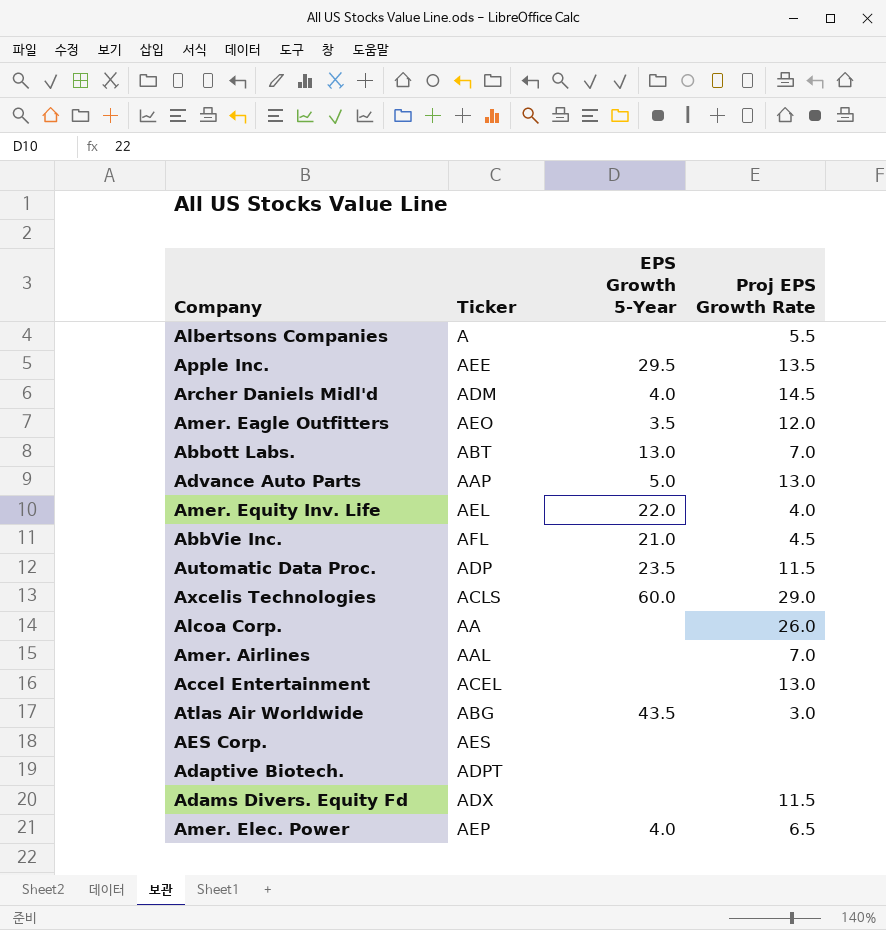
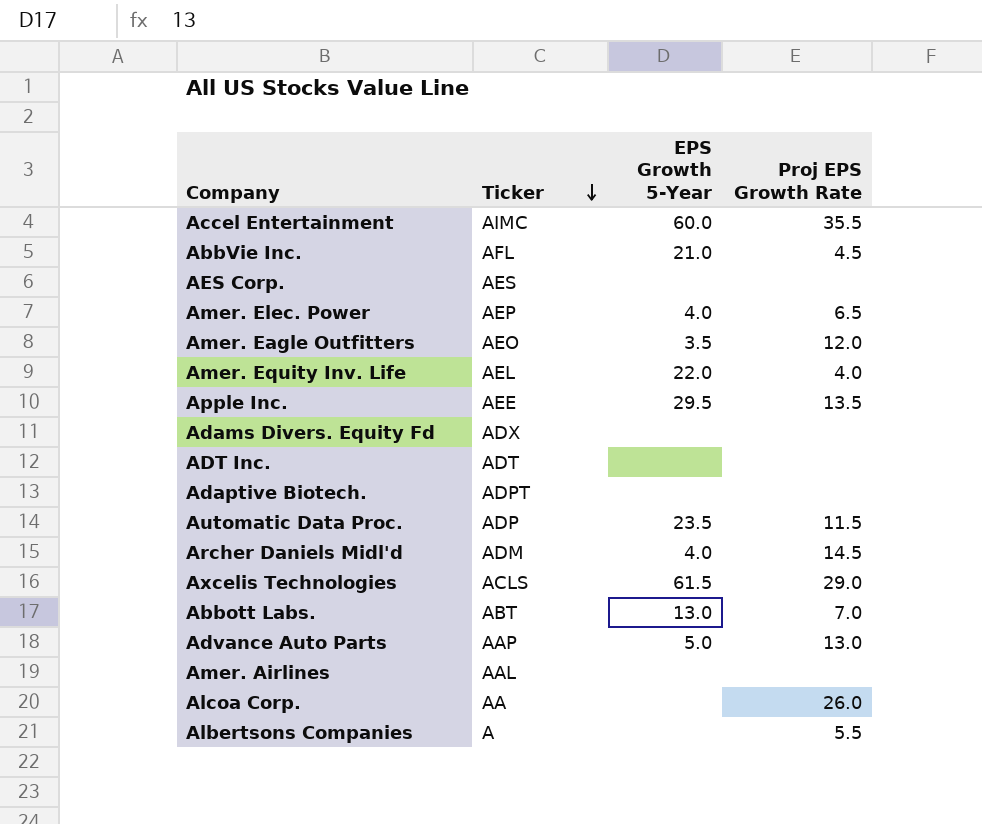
row order: none -> Ticker descending
row Atlas Air Worldwide: ABG | 43.5 | 3.0 -> none
Accel Entertainment | Ticker: ACEL -> AIMC
Accel Entertainment | EPS Growth 5-Year: none -> 60.0
Accel Entertainment | Proj EPS Growth Rate: 13.0 -> 35.5
Adams Divers. Equity Fd | Proj EPS Growth Rate: 11.5 -> none
row ADT Inc.: none -> ADT | none | none
Axcelis Technologies | EPS Growth 5-Year: 60.0 -> 61.5
Amer. Airlines | Proj EPS Growth Rate: 7.0 -> none

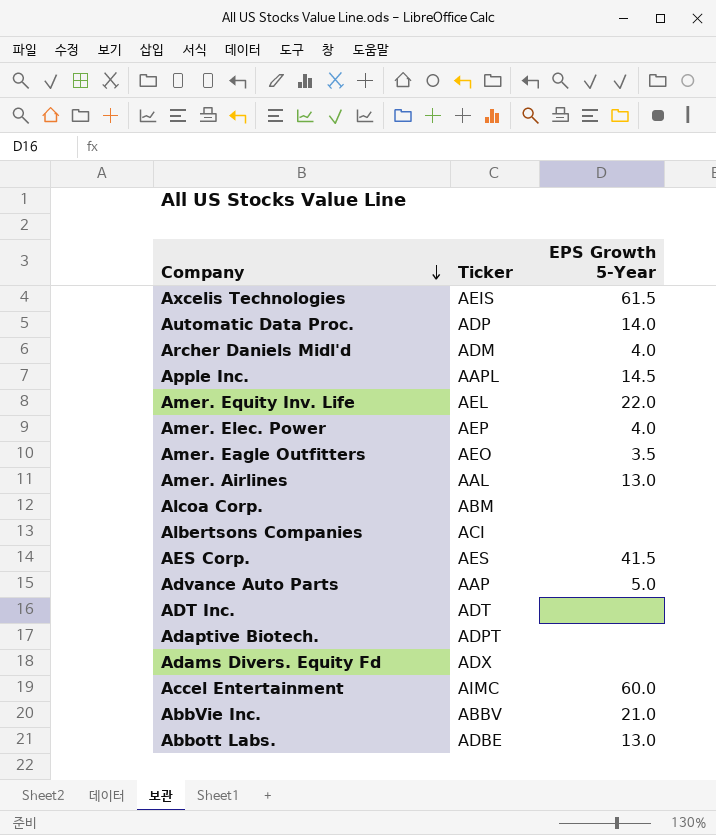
row order: Ticker descending -> Company descending
column Proj EPS Growth Rate | position: 4 -> none
Axcelis Technologies | Ticker: ACLS -> AEIS
Automatic Data Proc. | EPS Growth 5-Year: 23.5 -> 14.0
Apple Inc. | Ticker: AEE -> AAPL
Apple Inc. | EPS Growth 5-Year: 29.5 -> 14.5
Amer. Airlines | EPS Growth 5-Year: none -> 13.0
Alcoa Corp. | Ticker: AA -> ABM
Albertsons Companies | Ticker: A -> ACI
AES Corp. | EPS Growth 5-Year: none -> 41.5
AbbVie Inc. | Ticker: AFL -> ABBV
Abbott Labs. | Ticker: ABT -> ADBE

